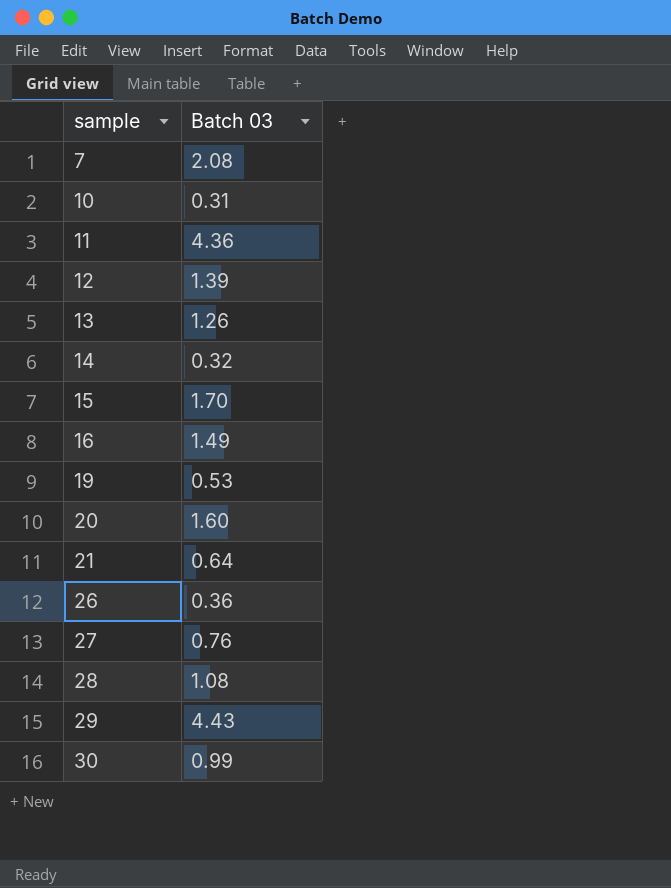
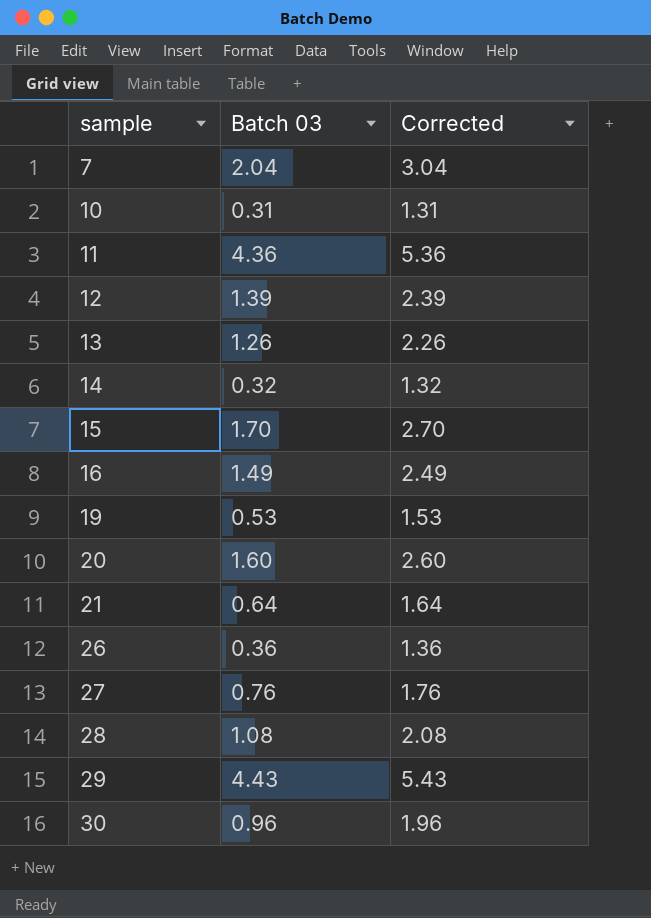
column Corrected | formula: none -> [Batch 03] + 1
7 | Batch 03: 2.08 -> 2.04
30 | Batch 03: 0.99 -> 0.96

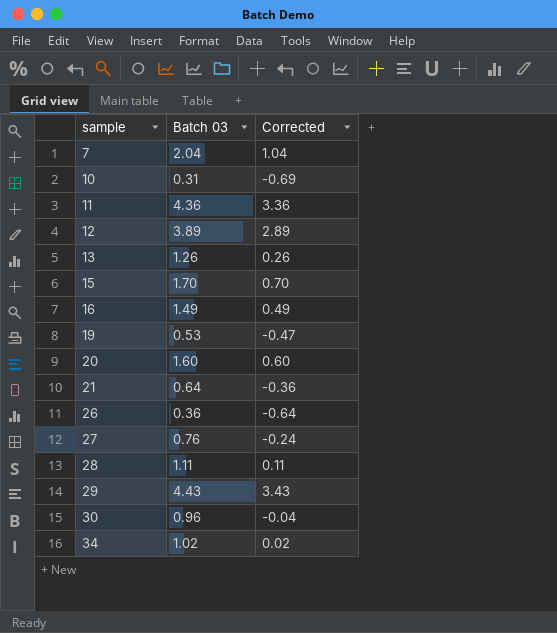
column Corrected | formula: [Batch 03] + 1 -> [Batch 03] - 1
row 14: 0.32 | 1.32 -> none
12 | Batch 03: 1.39 -> 3.89
28 | Batch 03: 1.08 -> 1.11
row 34: none -> 1.02 | 0.02

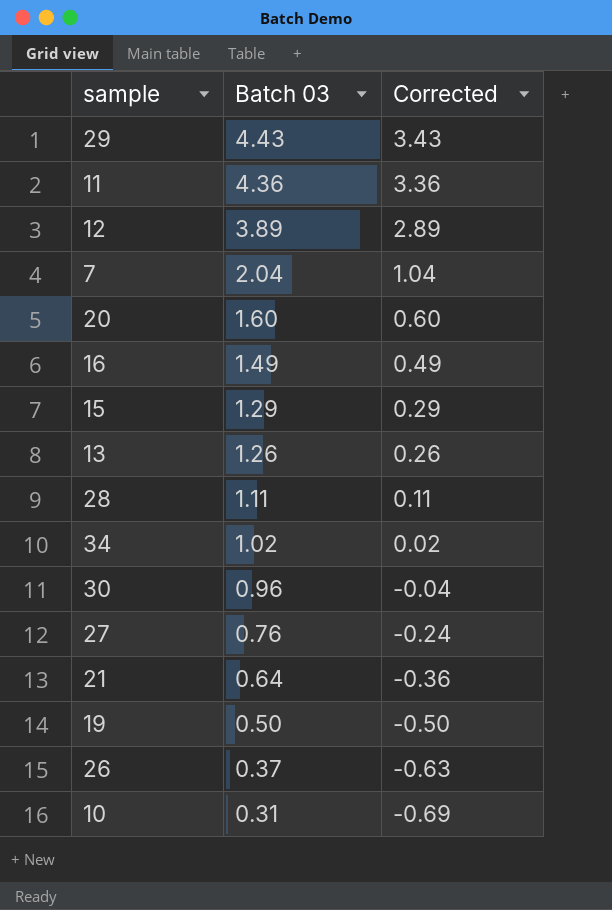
row order: sample ascending -> Batch 03 descending
15 | Batch 03: 1.70 -> 1.29
15 | Corrected: 0.70 -> 0.29
19 | Batch 03: 0.53 -> 0.50
19 | Corrected: -0.47 -> -0.50
26 | Batch 03: 0.36 -> 0.37
26 | Corrected: -0.64 -> -0.63

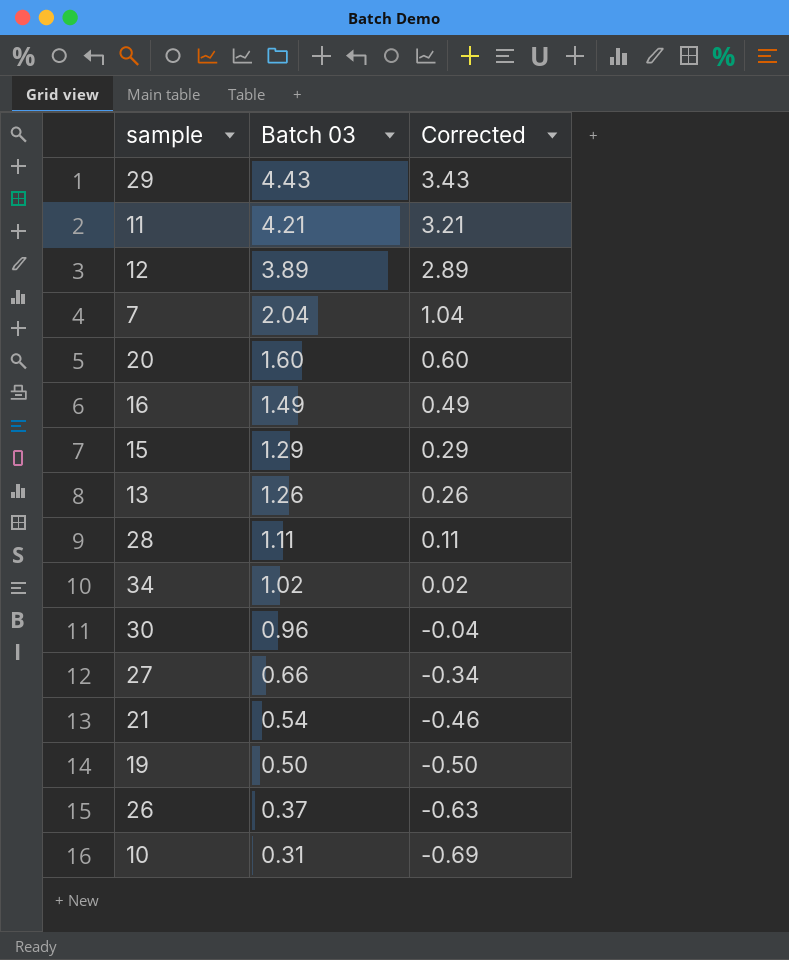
11 | Batch 03: 4.36 -> 4.21
11 | Corrected: 3.36 -> 3.21
27 | Batch 03: 0.76 -> 0.66
27 | Corrected: -0.24 -> -0.34
21 | Batch 03: 0.64 -> 0.54
21 | Corrected: -0.36 -> -0.46

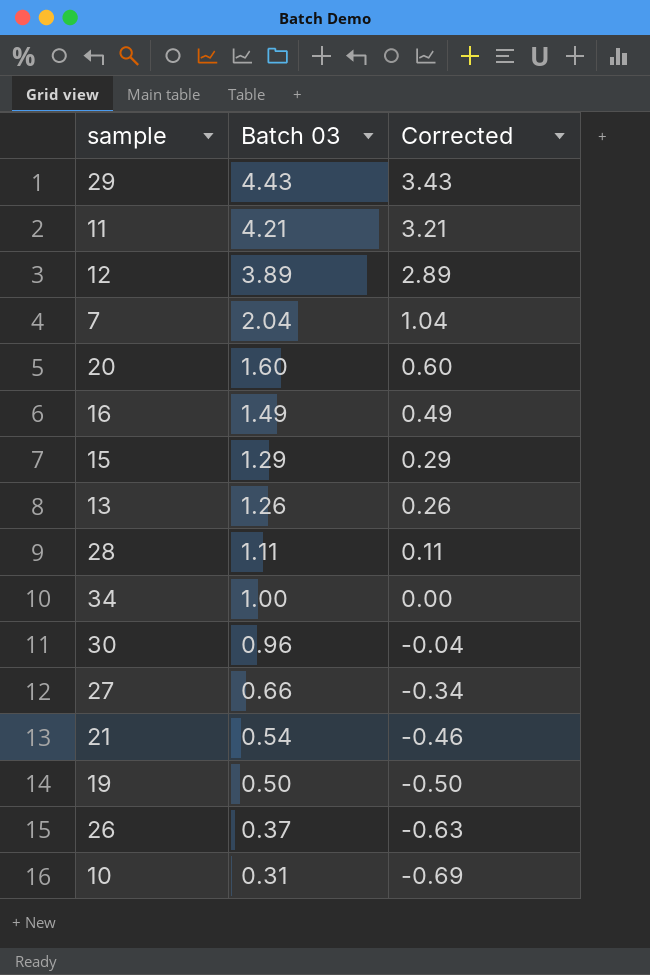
34 | Batch 03: 1.02 -> 1.00
34 | Corrected: 0.02 -> 0.00

